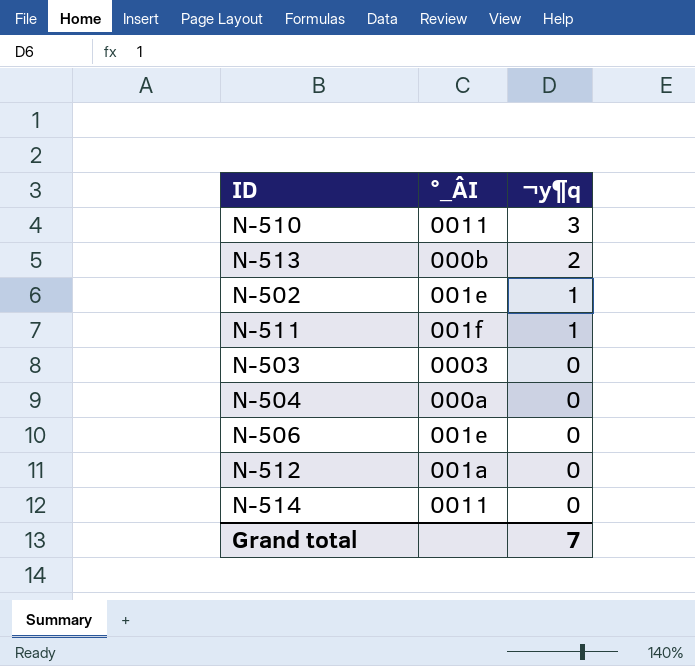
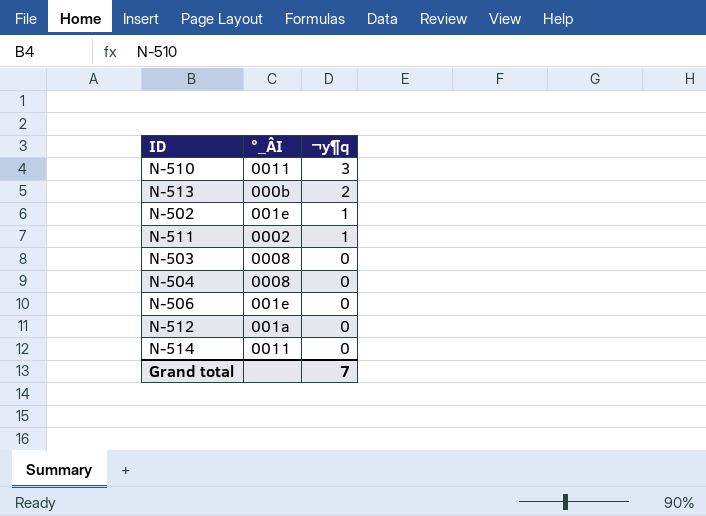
N-511 | °_ÂI: 001f -> 0002
N-503 | °_ÂI: 0003 -> 0008
N-504 | °_ÂI: 000a -> 0008

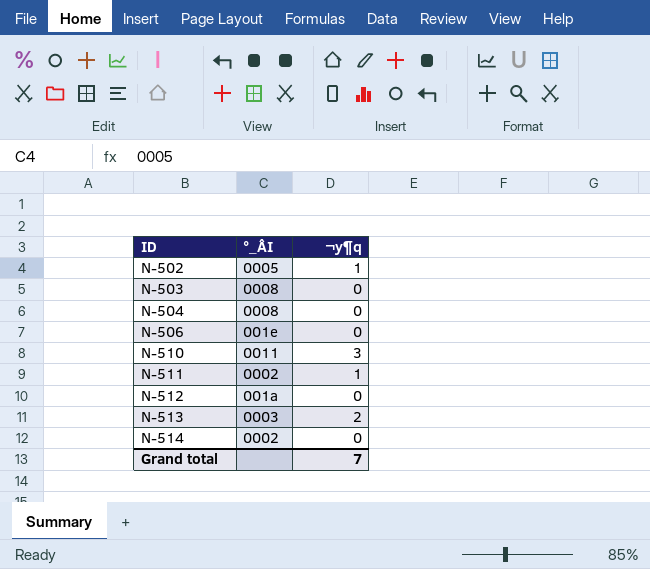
row order: ¬y¶q descending -> ID ascending
N-502 | °_ÂI: 001e -> 0005
N-513 | °_ÂI: 000b -> 0003
N-514 | °_ÂI: 0011 -> 0002

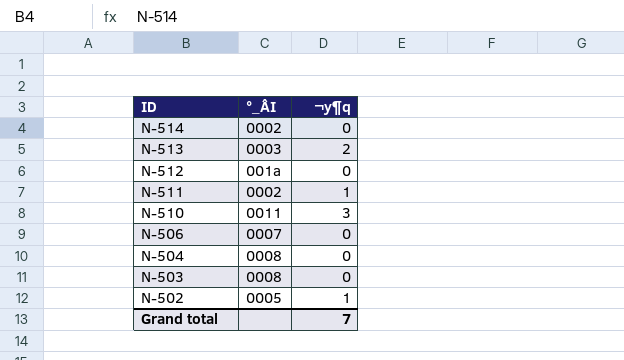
row order: ID ascending -> ID descending
N-506 | °_ÂI: 001e -> 0007

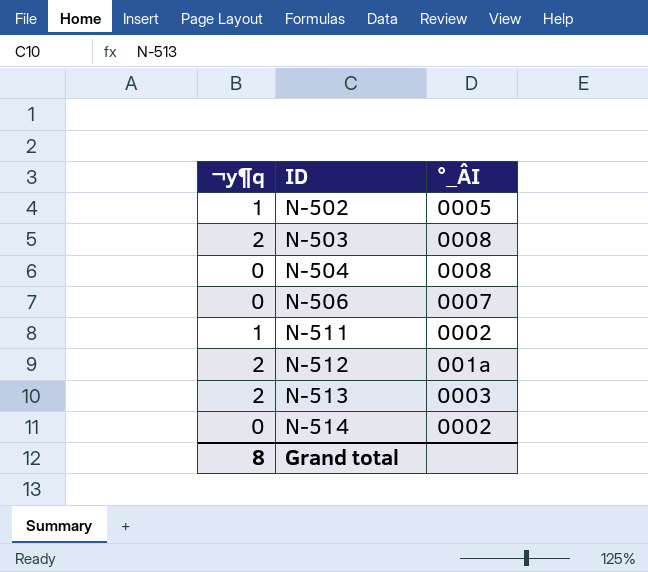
row order: ID descending -> ID ascending
column ¬y¶q | position: 3 -> 1
row N-510: 0011 | 3 -> none
N-503 | ¬y¶q: 0 -> 2
N-512 | ¬y¶q: 0 -> 2
Grand total | ¬y¶q: 7 -> 8

